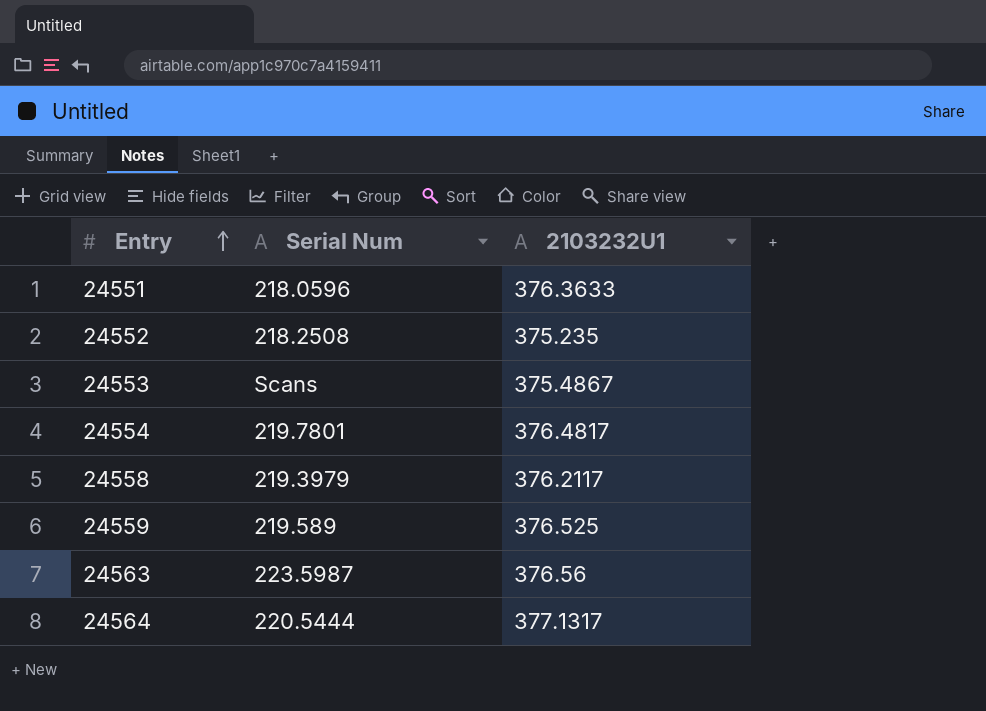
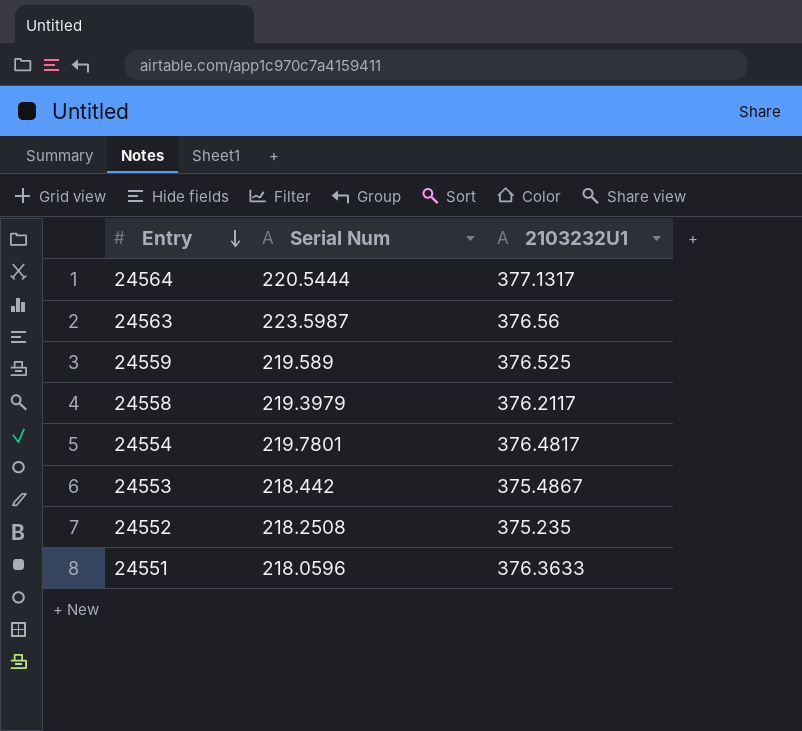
row order: Entry ascending -> Entry descending
24553 | Serial Num: Scans -> 218.442

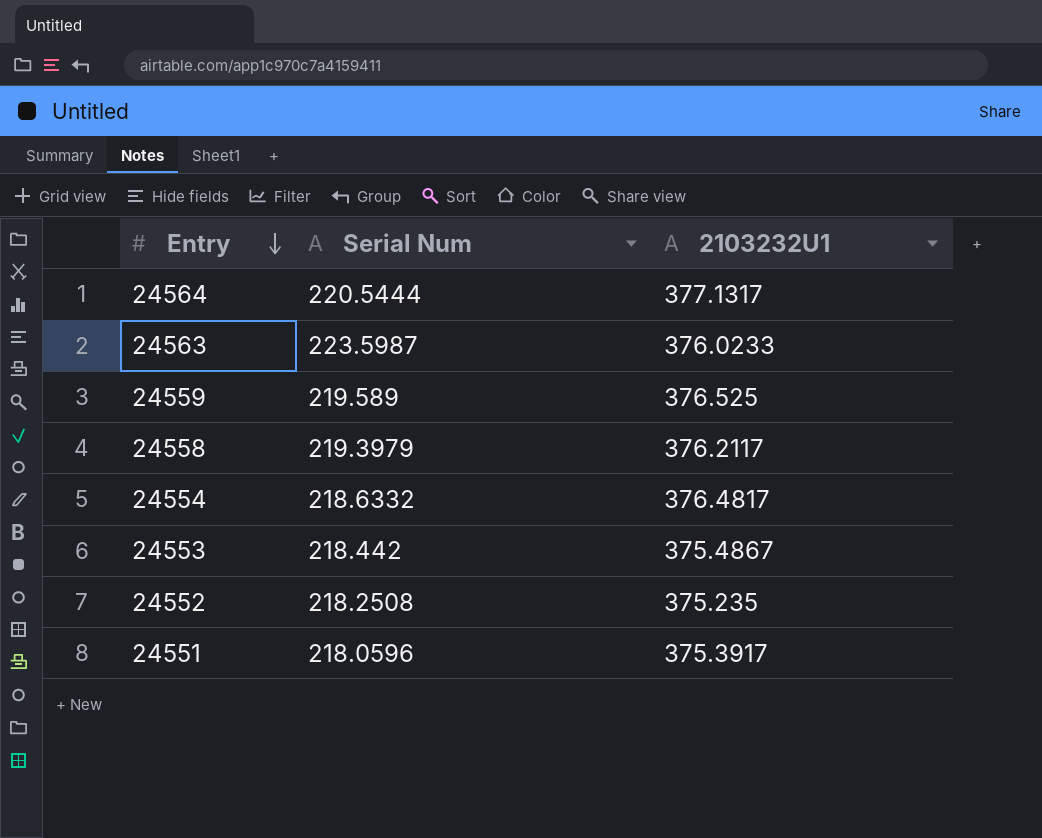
24563 | 2103232U1: 376.56 -> 376.0233
24554 | Serial Num: 219.7801 -> 218.6332
24551 | 2103232U1: 376.3633 -> 375.3917

